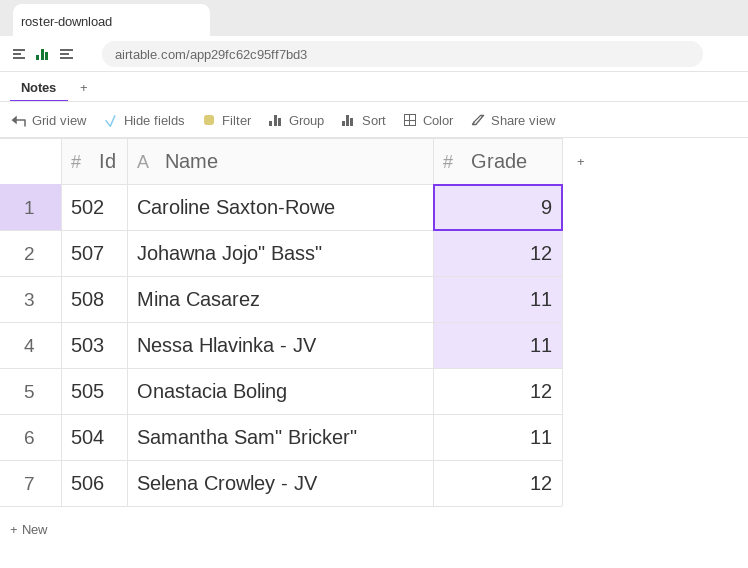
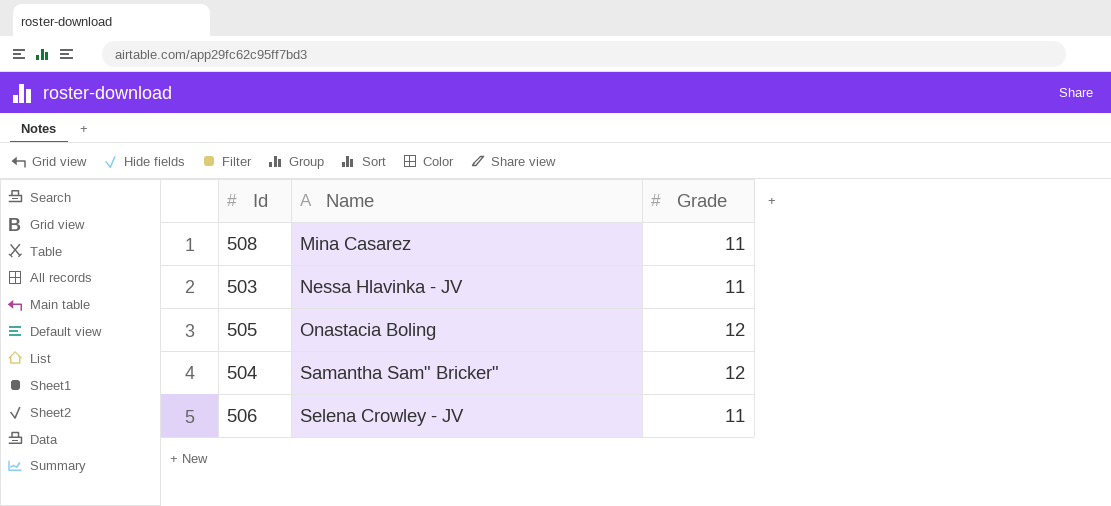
row 502: Caroline Saxton-Rowe | 9 -> none
row 507: Johawna Jojo" Bass" | 12 -> none
504 | Grade: 11 -> 12
506 | Grade: 12 -> 11

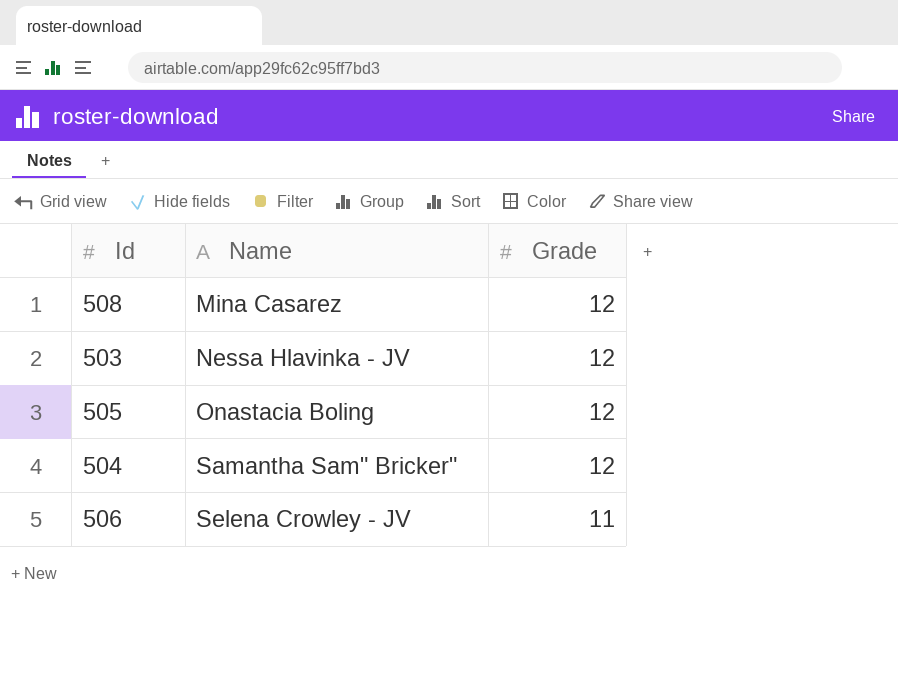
508 | Grade: 11 -> 12
503 | Grade: 11 -> 12

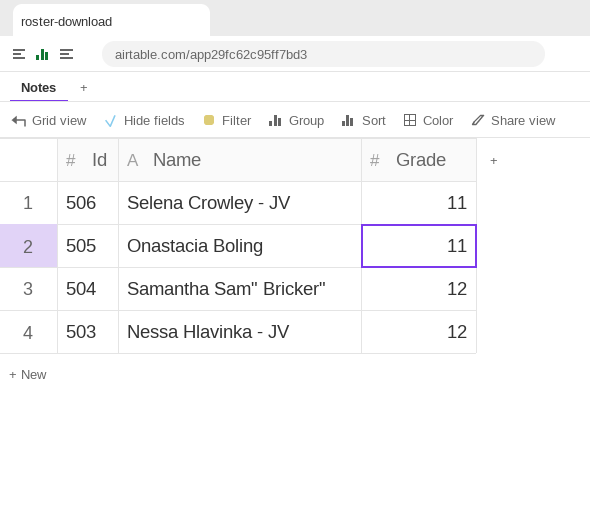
row order: Name ascending -> Id descending
row 508: Mina Casarez | 12 -> none
505 | Grade: 12 -> 11

